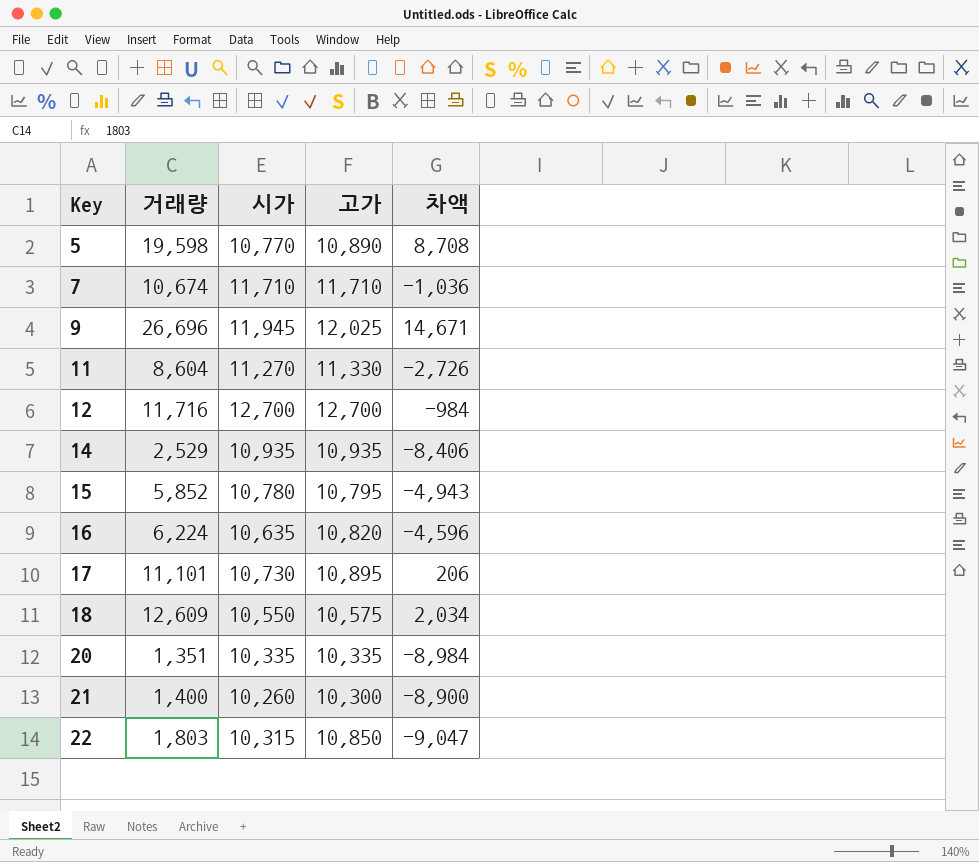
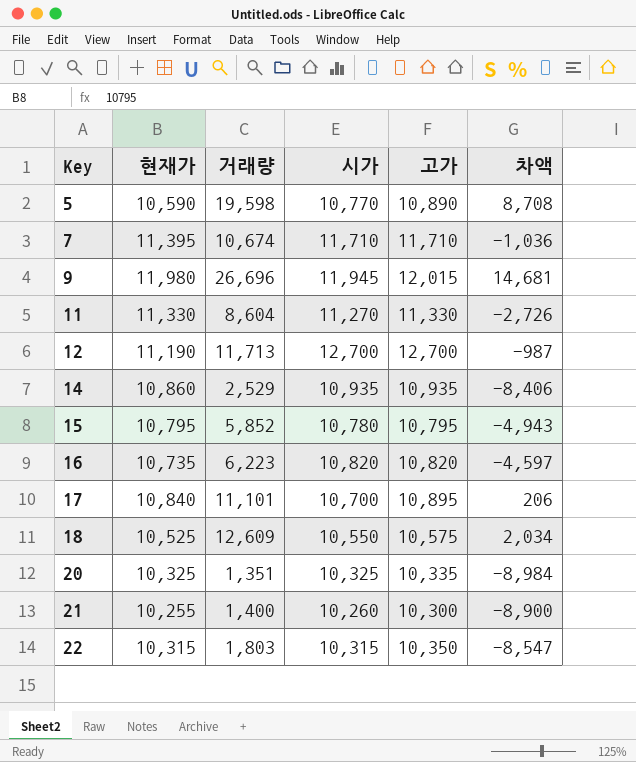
column 현재가 | position: none -> 2
9 | 고가: 12,025 -> 12,015
9 | 차액: 14,671 -> 14,681
12 | 거래량: 11,716 -> 11,713
12 | 차액: -984 -> -987
16 | 거래량: 6,224 -> 6,223
16 | 시가: 10,635 -> 10,820
16 | 차액: -4,596 -> -4,597
17 | 시가: 10,730 -> 10,700
20 | 시가: 10,335 -> 10,325
22 | 고가: 10,850 -> 10,350
22 | 차액: -9,047 -> -8,547

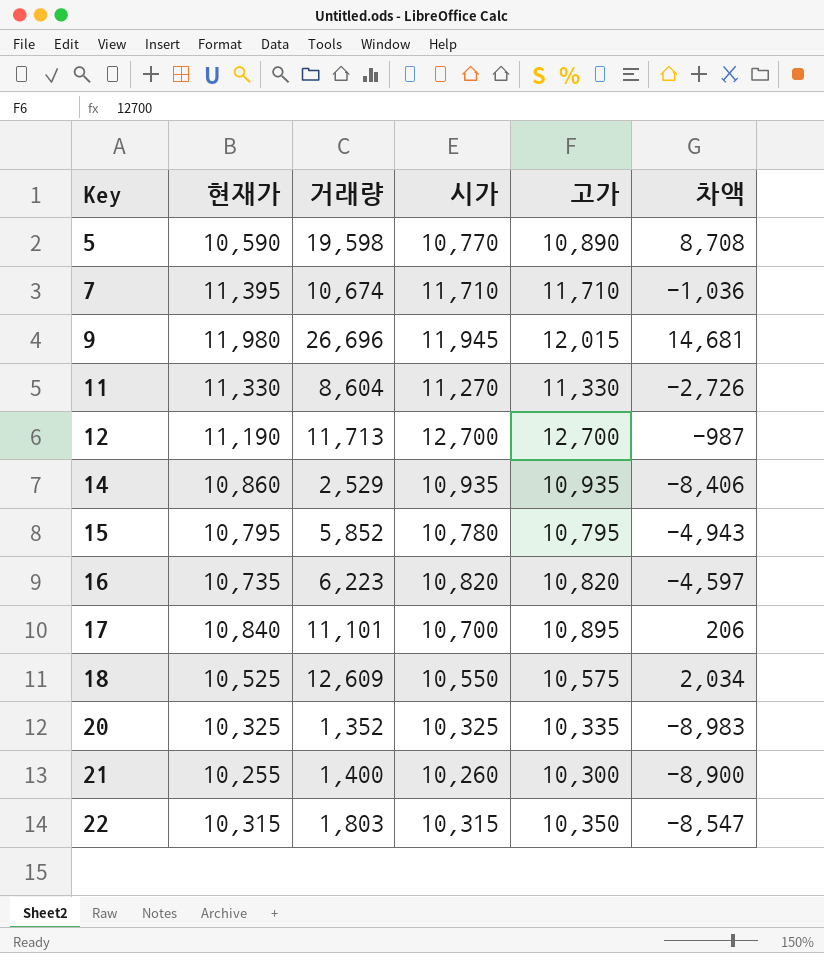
20 | 거래량: 1,351 -> 1,352
20 | 차액: -8,984 -> -8,983

